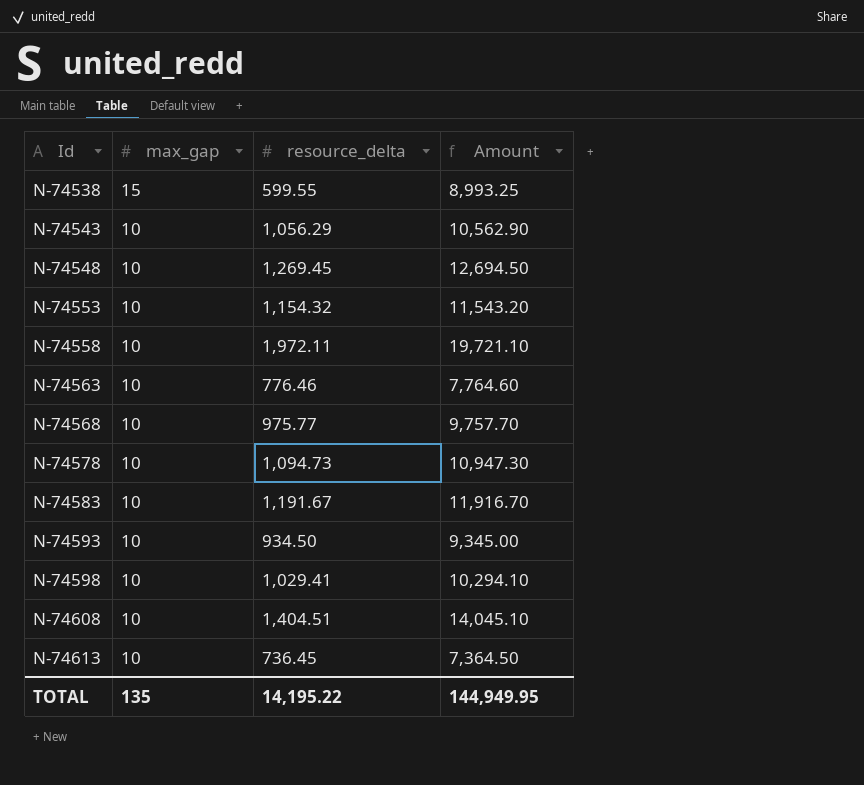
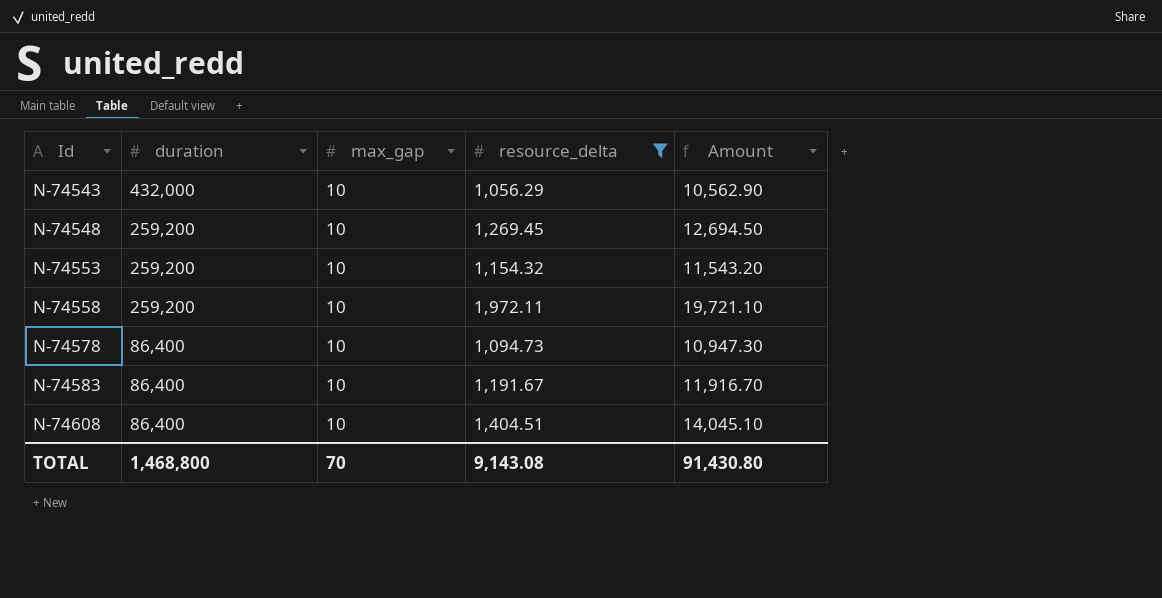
filter: none -> resource_delta >= 1,056.29
column duration | position: none -> 2
TOTAL | max_gap: 135 -> 70
TOTAL | resource_delta: 14,195.22 -> 9,143.08
TOTAL | Amount: 144,949.95 -> 91,430.80

